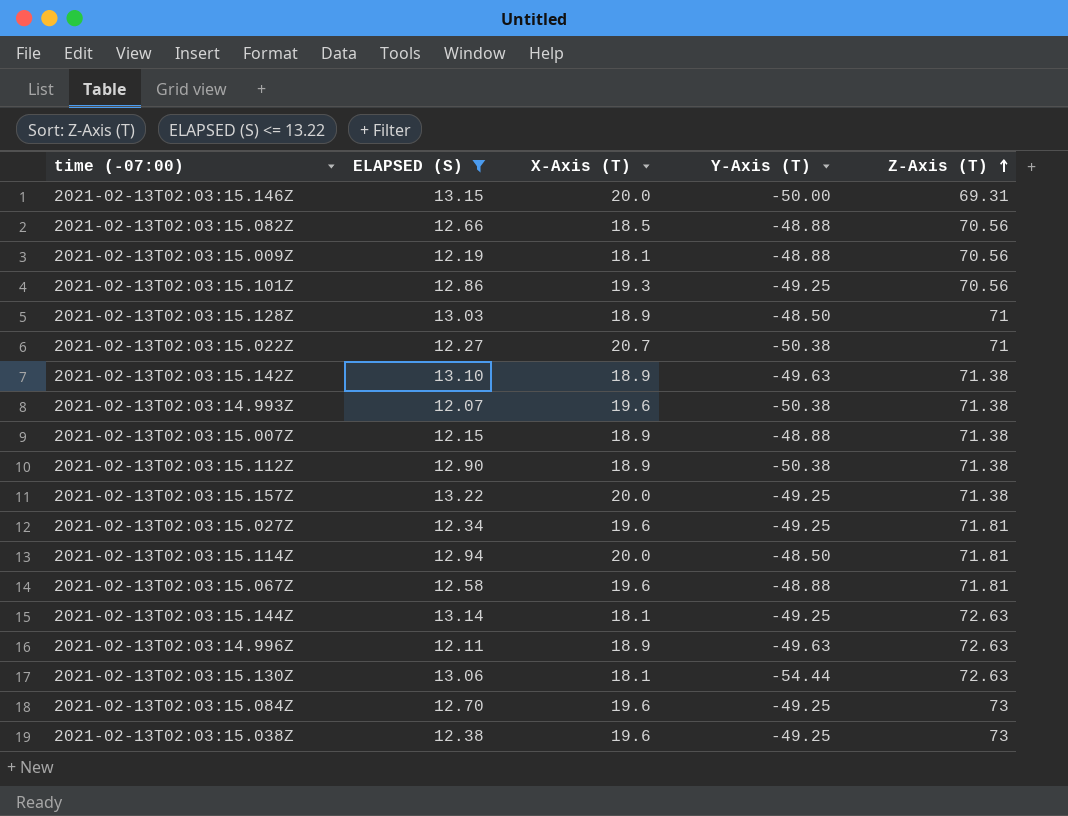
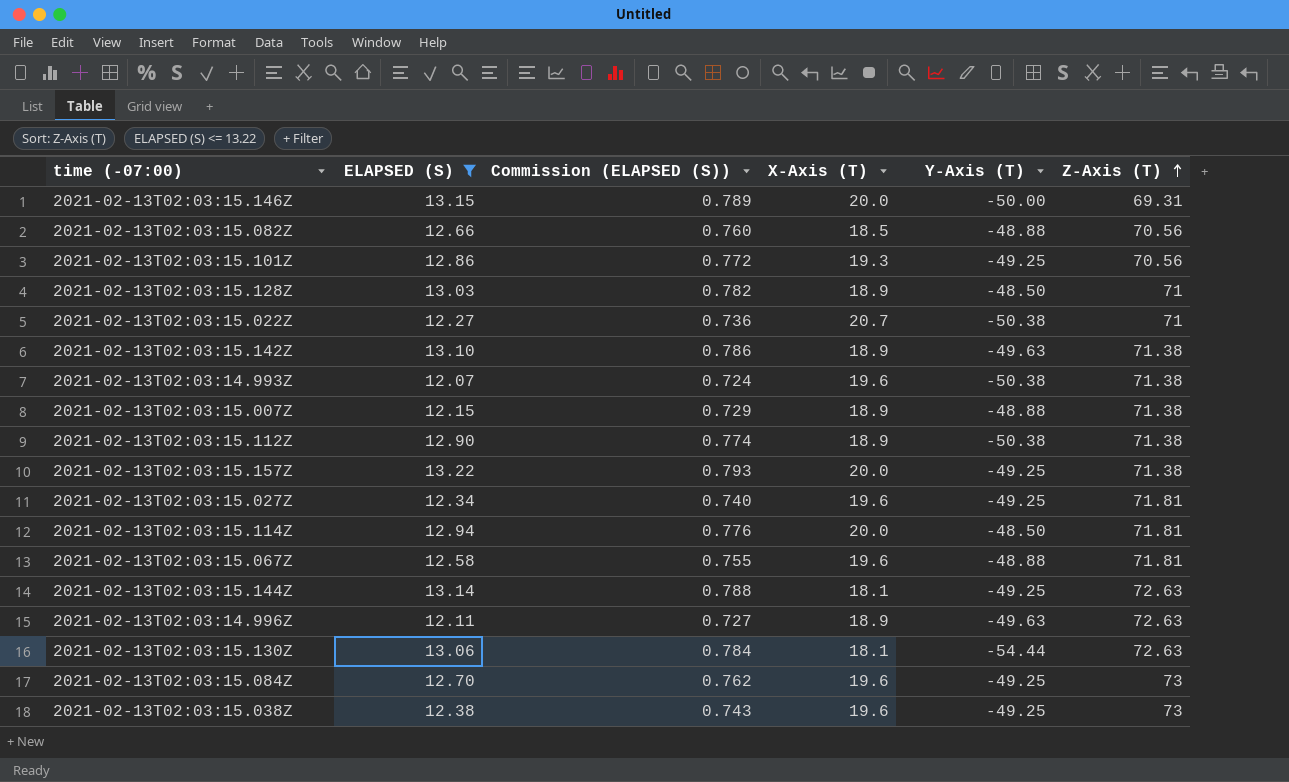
column Commission (ELAPSED (S)) | formula: none -> [ELAPSED (S)] * 0.06
row 2021-02-13T02:03:15.009Z: 12.19 | 18.1 | -48.88 | 70.56 -> none

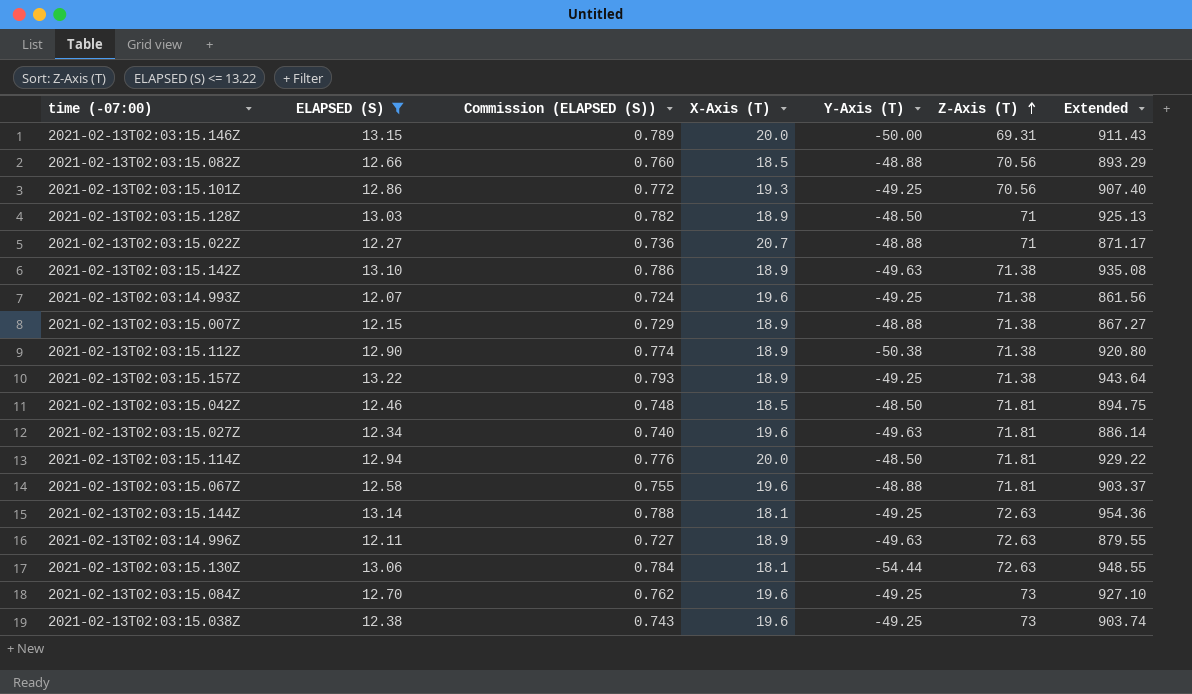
column Extended | formula: none -> [ELAPSED (S)] * [Z-Axis (T)]
2021-02-13T02:03:15.022Z | Y-Axis (T): -50.38 -> -48.88
2021-02-13T02:03:14.993Z | Y-Axis (T): -50.38 -> -49.25
2021-02-13T02:03:15.157Z | X-Axis (T): 20.0 -> 18.9
row 2021-02-13T02:03:15.042Z: none -> 12.46 | 0.748 | 18.5 | -48.50 | 71.81 | 894.75
2021-02-13T02:03:15.027Z | Y-Axis (T): -49.25 -> -49.63

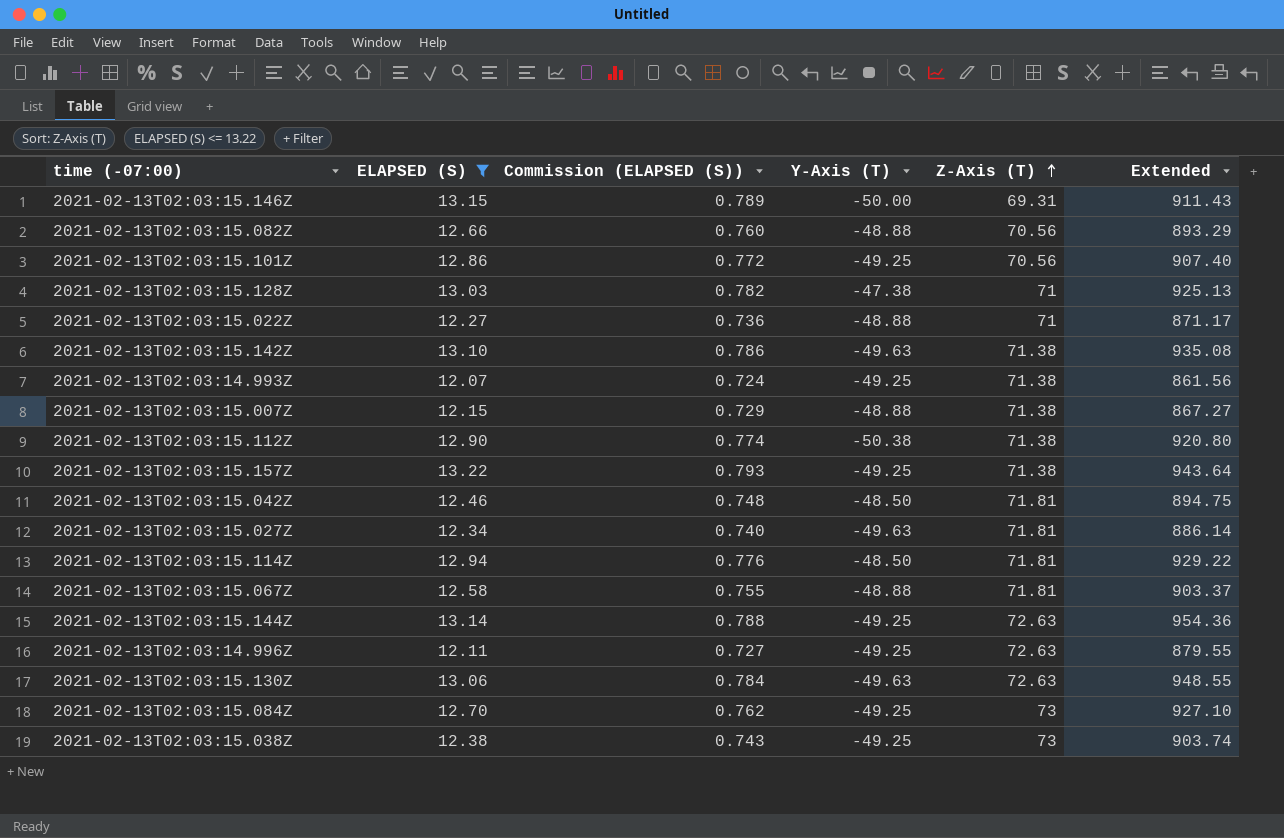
column X-Axis (T) | position: 4 -> none
2021-02-13T02:03:15.128Z | Y-Axis (T): -48.50 -> -47.38
2021-02-13T02:03:14.996Z | Y-Axis (T): -49.63 -> -49.25
2021-02-13T02:03:15.130Z | Y-Axis (T): -54.44 -> -49.63

